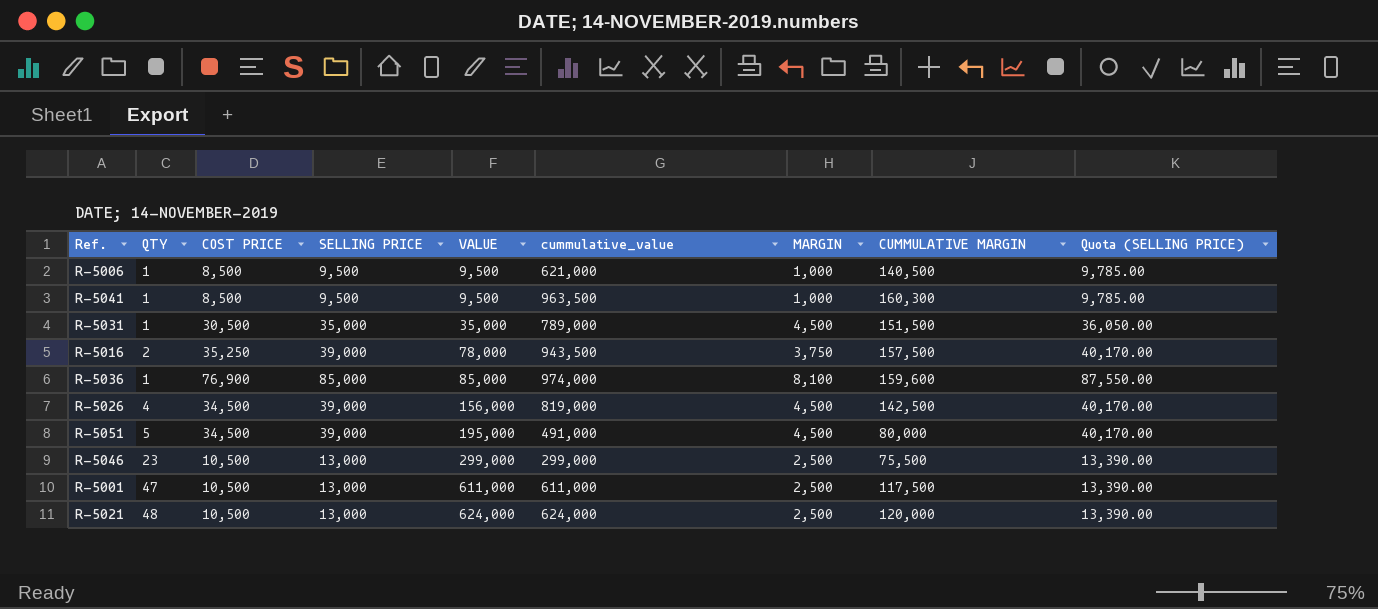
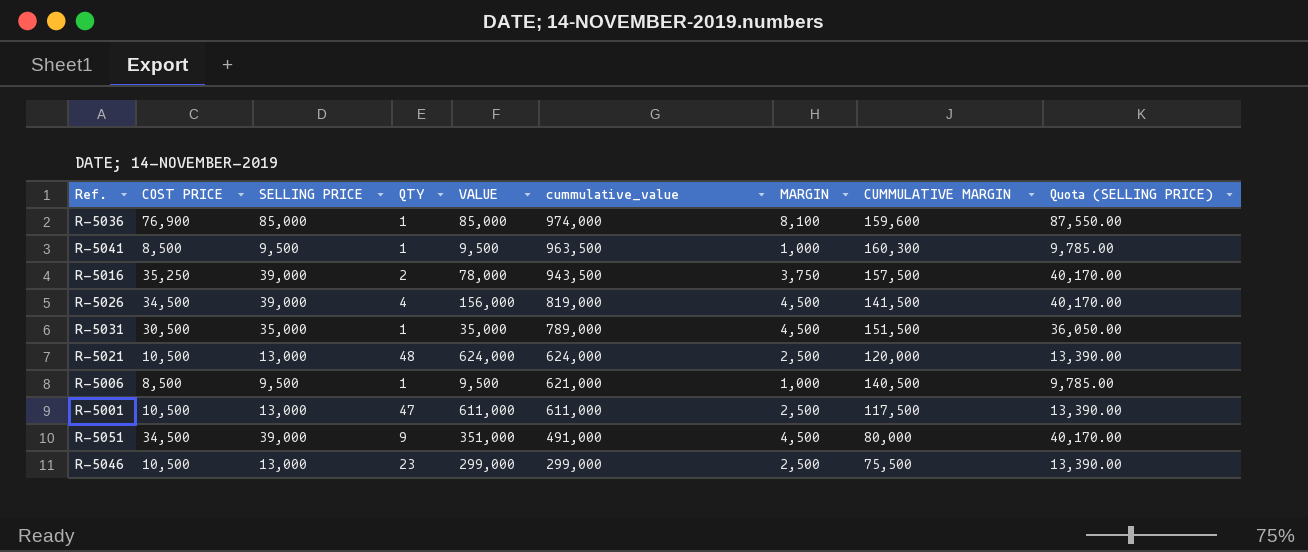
row order: VALUE ascending -> cummulative_value descending
column QTY | position: 2 -> 4
R-5026 | CUMMULATIVE MARGIN: 142,500 -> 141,500
R-5051 | QTY: 5 -> 9
R-5051 | VALUE: 195,000 -> 351,000

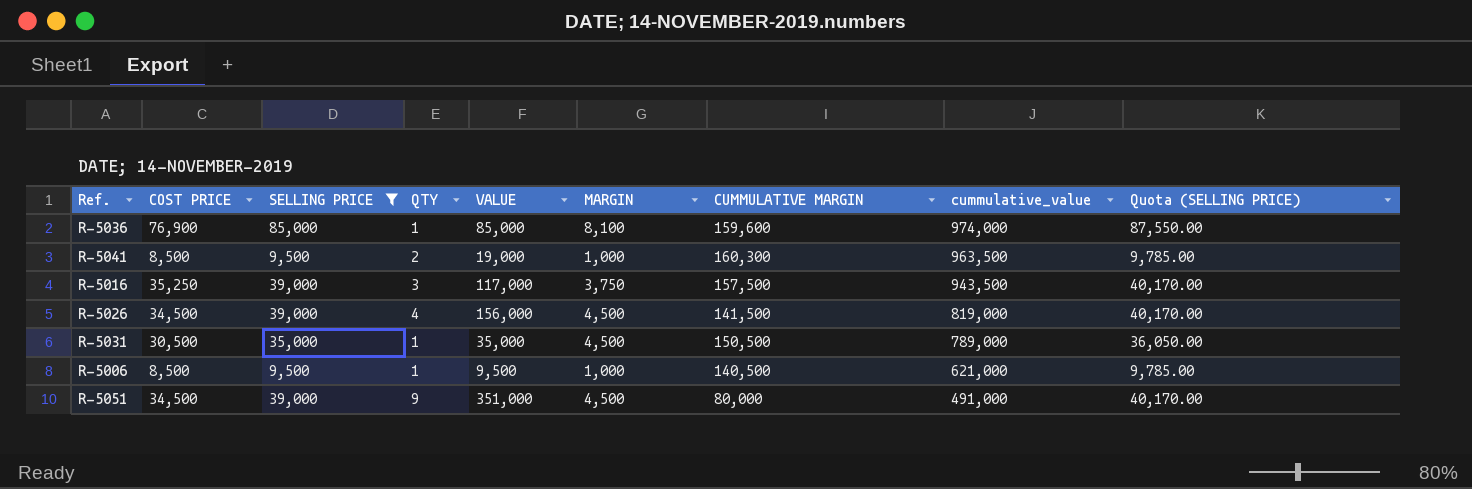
filter: none -> SELLING PRICE != 13,000
column cummulative_value | position: 6 -> 8
R-5041 | QTY: 1 -> 2
R-5041 | VALUE: 9,500 -> 19,000
R-5016 | QTY: 2 -> 3
R-5016 | VALUE: 78,000 -> 117,000
R-5031 | CUMMULATIVE MARGIN: 151,500 -> 150,500

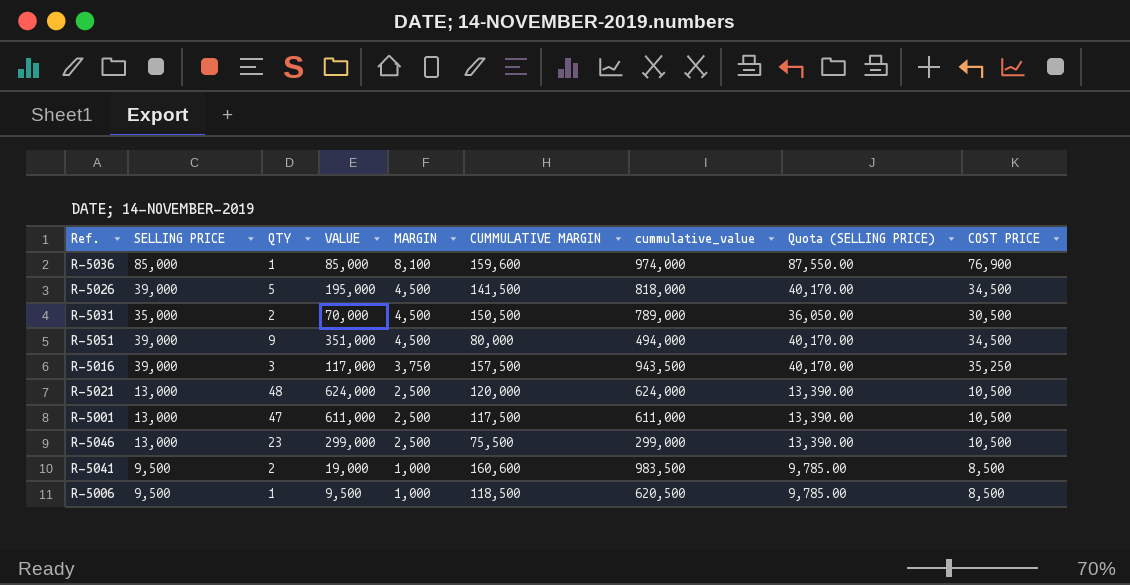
filter: SELLING PRICE != 13,000 -> none
row order: cummulative_value descending -> MARGIN descending
column COST PRICE | position: 2 -> 9
R-5026 | QTY: 4 -> 5
R-5026 | VALUE: 156,000 -> 195,000
R-5026 | cummulative_value: 819,000 -> 818,000
R-5031 | QTY: 1 -> 2
R-5031 | VALUE: 35,000 -> 70,000
R-5051 | cummulative_value: 491,000 -> 494,000
R-5041 | CUMMULATIVE MARGIN: 160,300 -> 160,600
R-5041 | cummulative_value: 963,500 -> 983,500
R-5006 | CUMMULATIVE MARGIN: 140,500 -> 118,500
R-5006 | cummulative_value: 621,000 -> 620,500

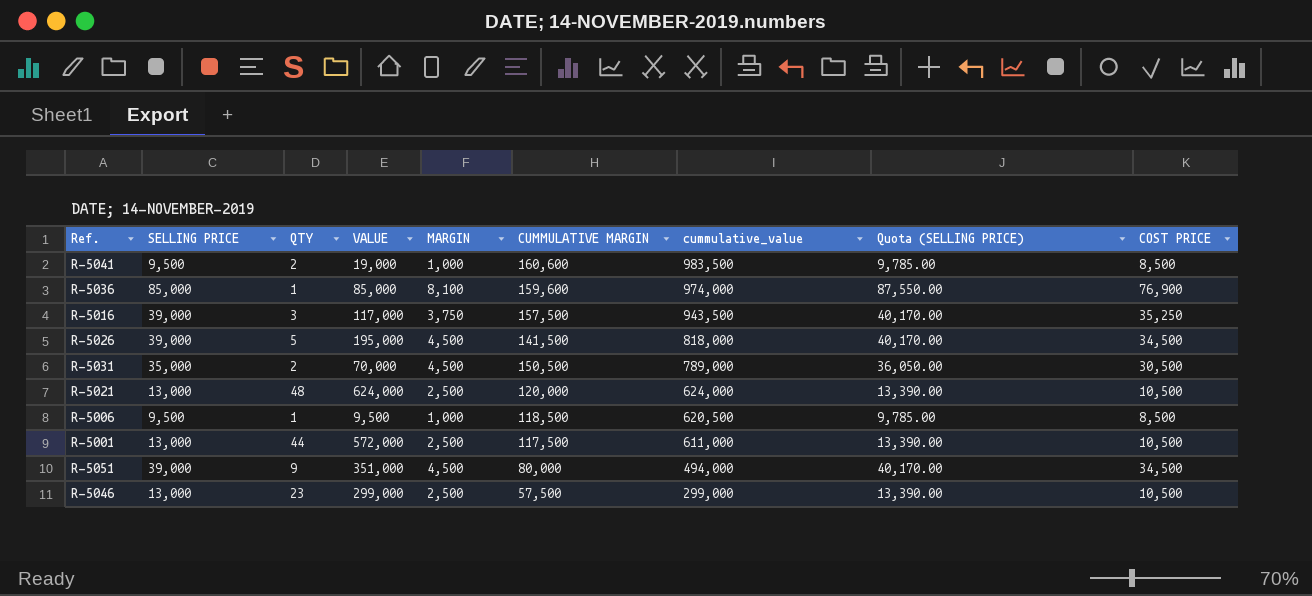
row order: MARGIN descending -> cummulative_value descending
R-5001 | QTY: 47 -> 44
R-5001 | VALUE: 611,000 -> 572,000
R-5046 | CUMMULATIVE MARGIN: 75,500 -> 57,500

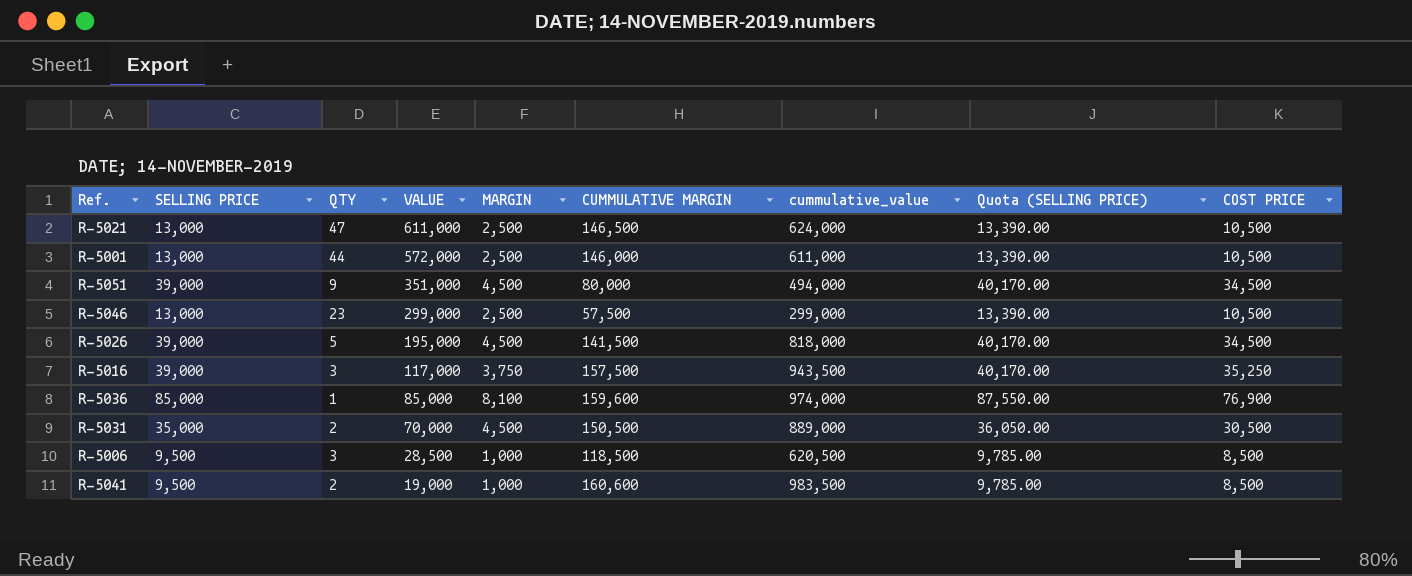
row order: cummulative_value descending -> VALUE descending
R-5021 | QTY: 48 -> 47
R-5021 | VALUE: 624,000 -> 611,000
R-5021 | CUMMULATIVE MARGIN: 120,000 -> 146,500
R-5001 | CUMMULATIVE MARGIN: 117,500 -> 146,000
R-5031 | cummulative_value: 789,000 -> 889,000
R-5006 | QTY: 1 -> 3
R-5006 | VALUE: 9,500 -> 28,500

